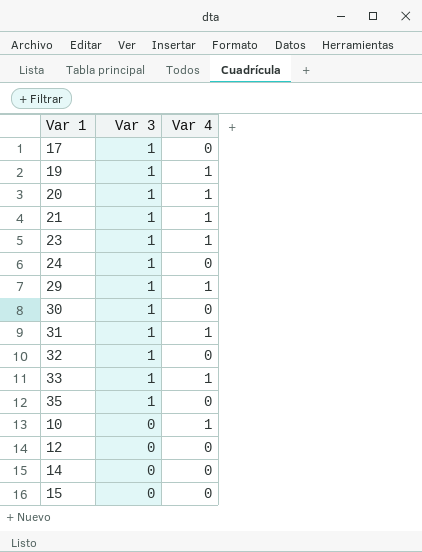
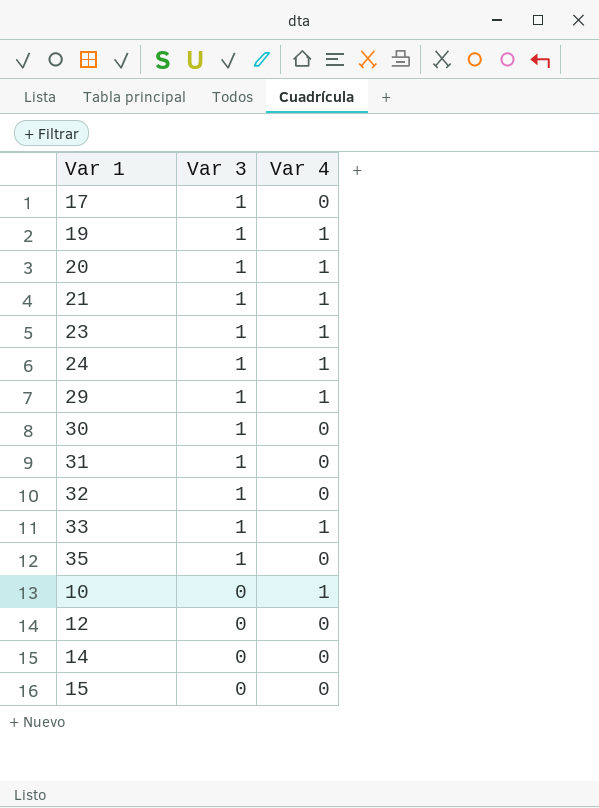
24 | Var 4: 0 -> 1
31 | Var 4: 1 -> 0

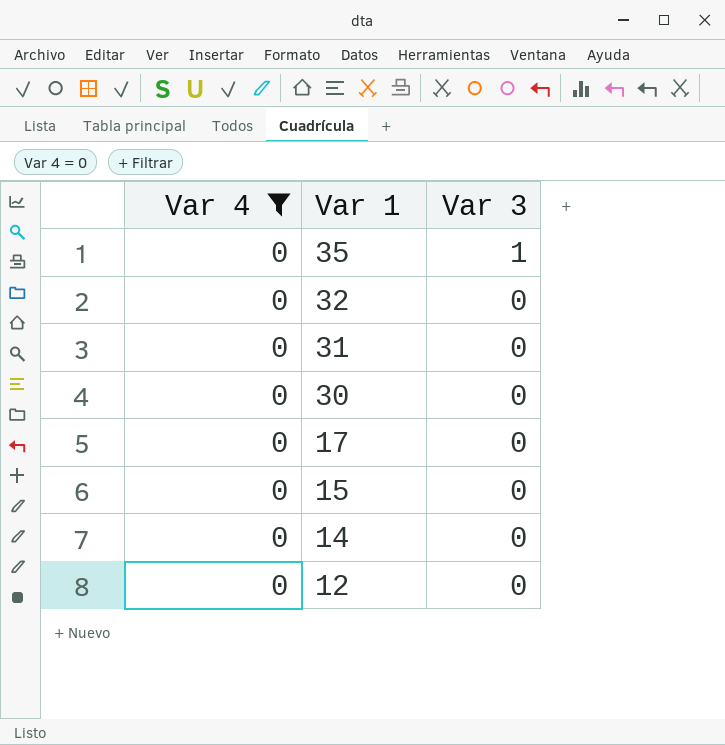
filter: none -> Var 4 = 0
row order: Var 3 descending -> Var 1 descending
column Var 4 | position: 3 -> 1
32 | Var 3: 1 -> 0
31 | Var 3: 1 -> 0
30 | Var 3: 1 -> 0
17 | Var 3: 1 -> 0

